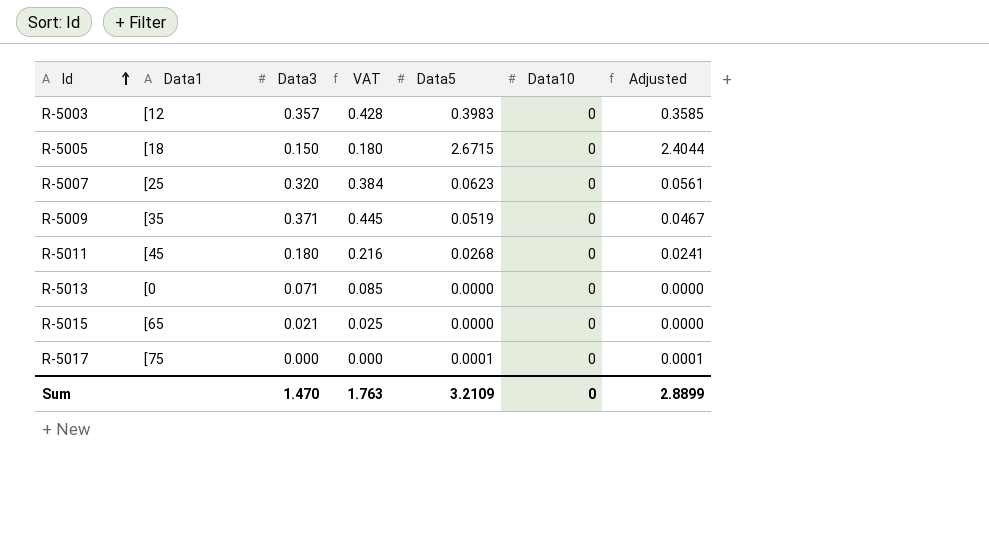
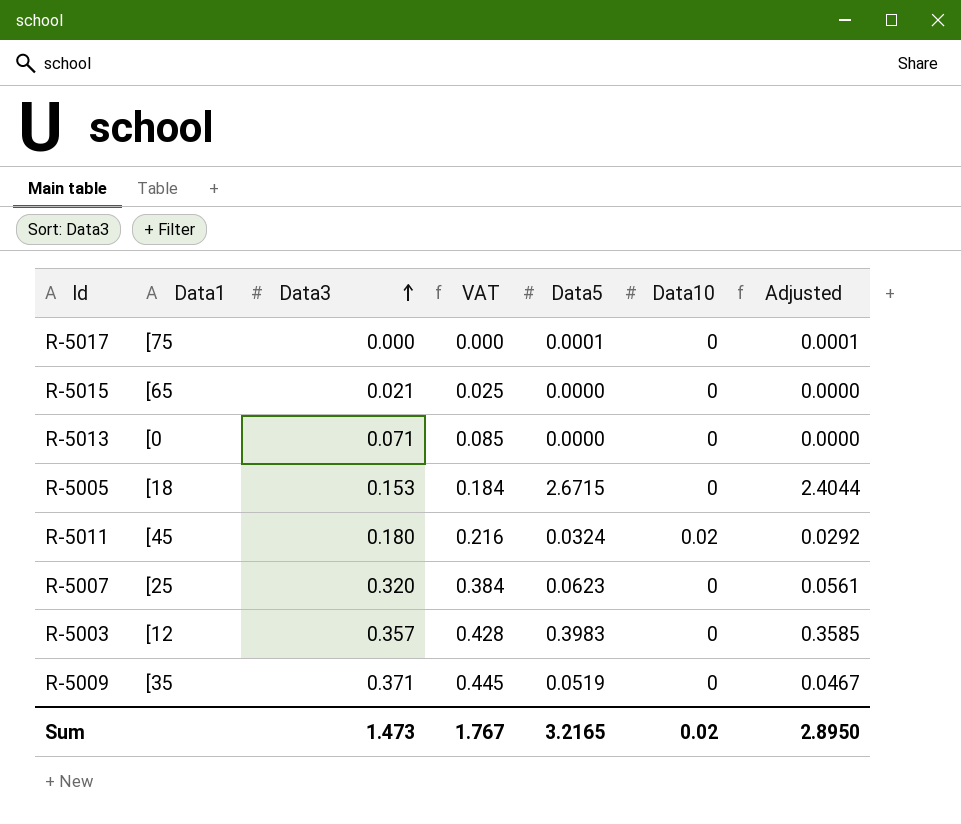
row order: Id ascending -> Data3 ascending
R-5005 | Data3: 0.150 -> 0.153
R-5005 | VAT: 0.180 -> 0.184
R-5011 | Data5: 0.0268 -> 0.0324
R-5011 | Data10: 0 -> 0.02
R-5011 | Adjusted: 0.0241 -> 0.0292
Sum | Data3: 1.470 -> 1.473
Sum | VAT: 1.763 -> 1.767
Sum | Data5: 3.2109 -> 3.2165
Sum | Data10: 0 -> 0.02
Sum | Adjusted: 2.8899 -> 2.8950

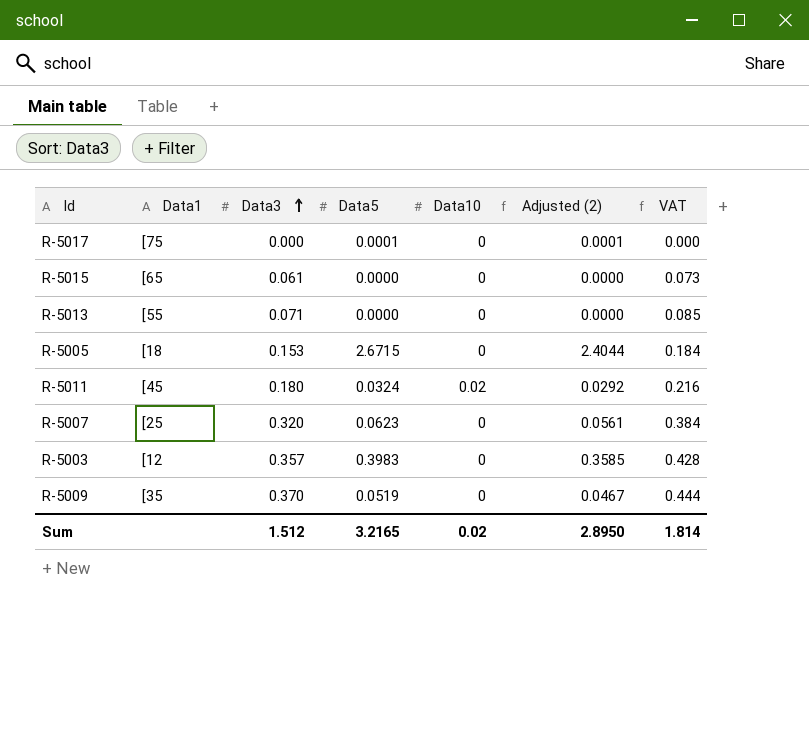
column name: Adjusted -> Adjusted (2)
column VAT | position: 4 -> 7
R-5015 | Data3: 0.021 -> 0.061
R-5015 | VAT: 0.025 -> 0.073
R-5013 | Data1: [0 -> [55
R-5009 | Data3: 0.371 -> 0.370
R-5009 | VAT: 0.445 -> 0.444
Sum | Data3: 1.473 -> 1.512
Sum | VAT: 1.767 -> 1.814

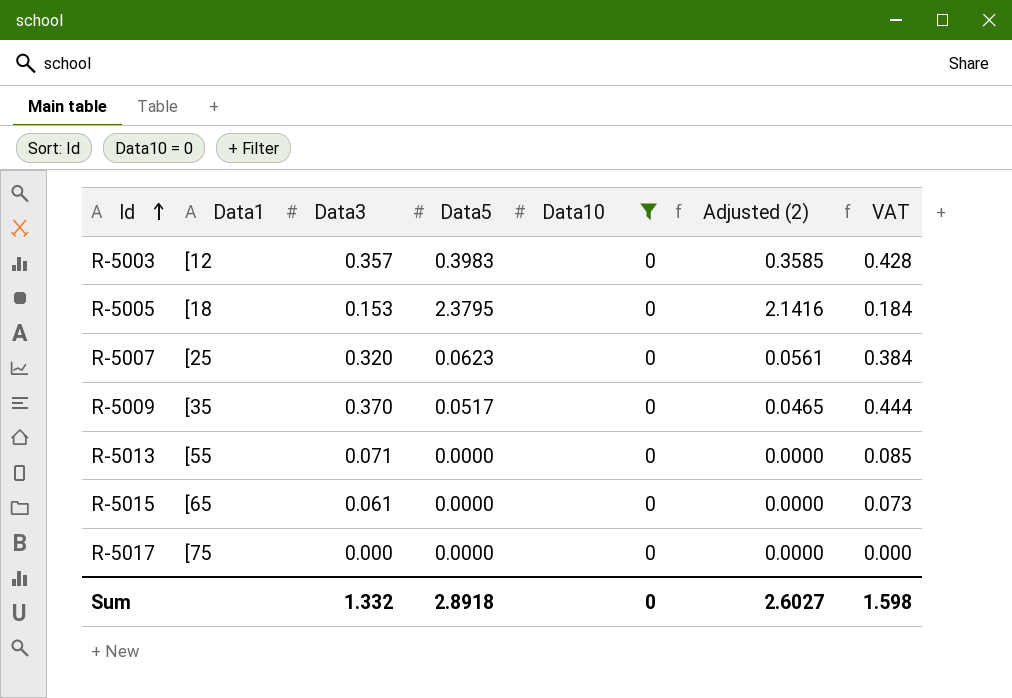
filter: none -> Data10 = 0
row order: Data3 ascending -> Id ascending
R-5005 | Data5: 2.6715 -> 2.3795
R-5005 | Adjusted (2): 2.4044 -> 2.1416
R-5009 | Data5: 0.0519 -> 0.0517
R-5009 | Adjusted (2): 0.0467 -> 0.0465
R-5017 | Data5: 0.0001 -> 0.0000
R-5017 | Adjusted (2): 0.0001 -> 0.0000
Sum | Data3: 1.512 -> 1.332
Sum | Data5: 3.2165 -> 2.8918
Sum | Data10: 0.02 -> 0
Sum | Adjusted (2): 2.8950 -> 2.6027
Sum | VAT: 1.814 -> 1.598

